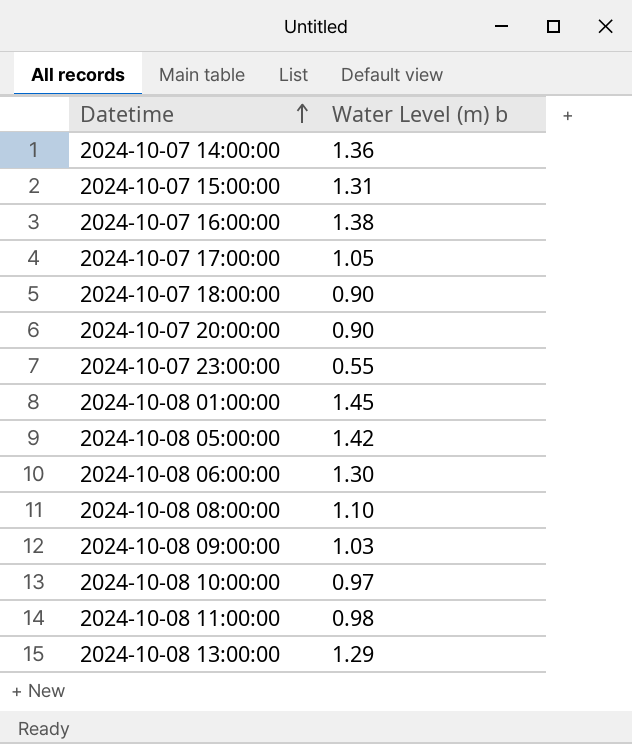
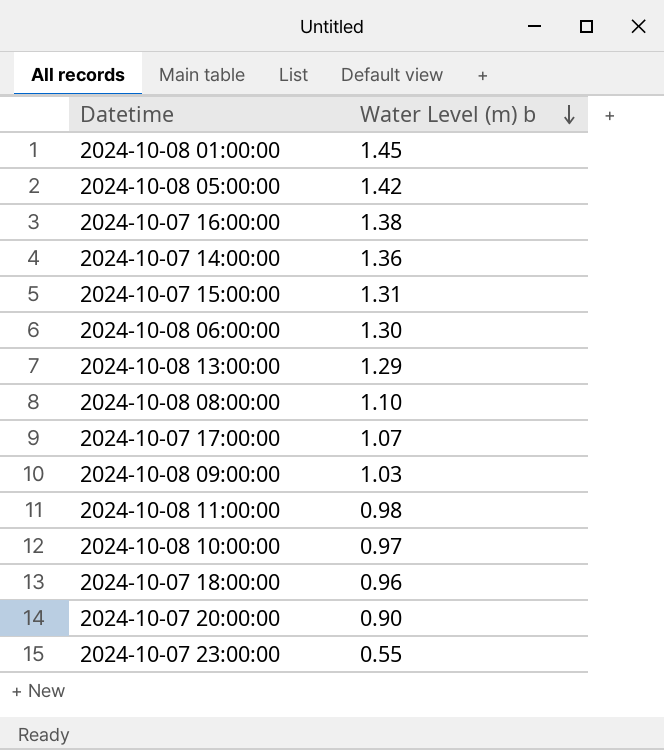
row order: Datetime ascending -> Water Level (m) b descending
2024-10-07 17:00:00 | Water Level (m) b: 1.05 -> 1.07
2024-10-07 18:00:00 | Water Level (m) b: 0.90 -> 0.96

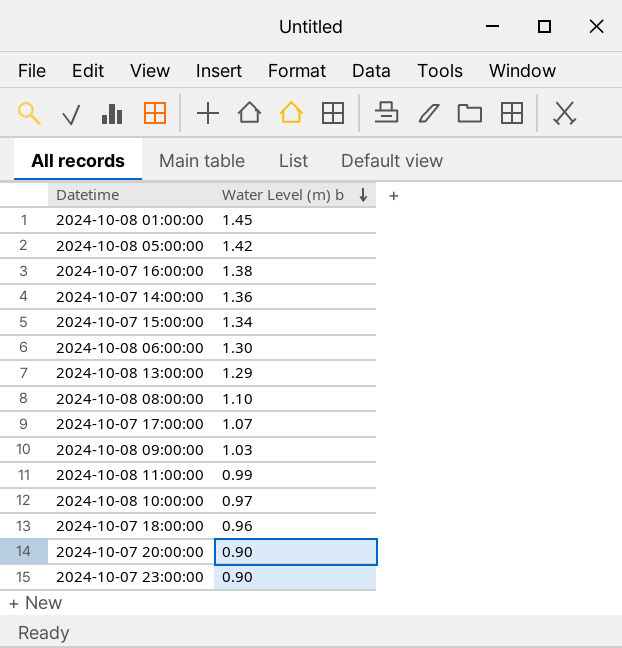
2024-10-07 15:00:00 | Water Level (m) b: 1.31 -> 1.34
2024-10-08 11:00:00 | Water Level (m) b: 0.98 -> 0.99
2024-10-07 23:00:00 | Water Level (m) b: 0.55 -> 0.90

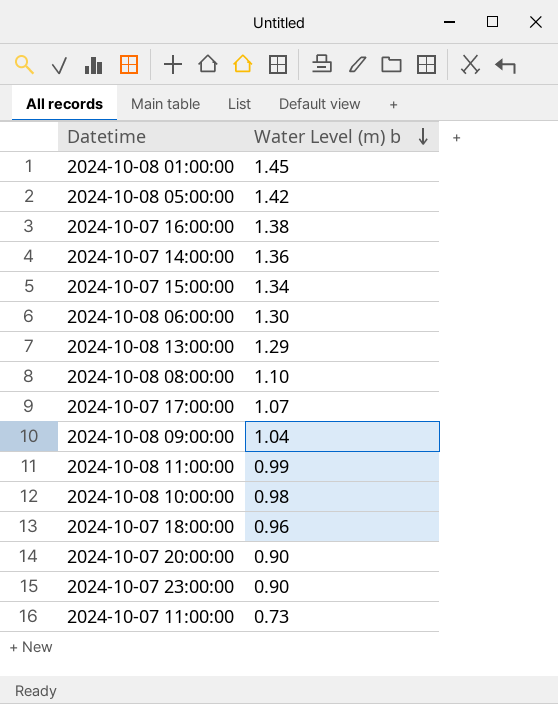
2024-10-08 09:00:00 | Water Level (m) b: 1.03 -> 1.04
2024-10-08 10:00:00 | Water Level (m) b: 0.97 -> 0.98
row 2024-10-07 11:00:00: none -> 0.73

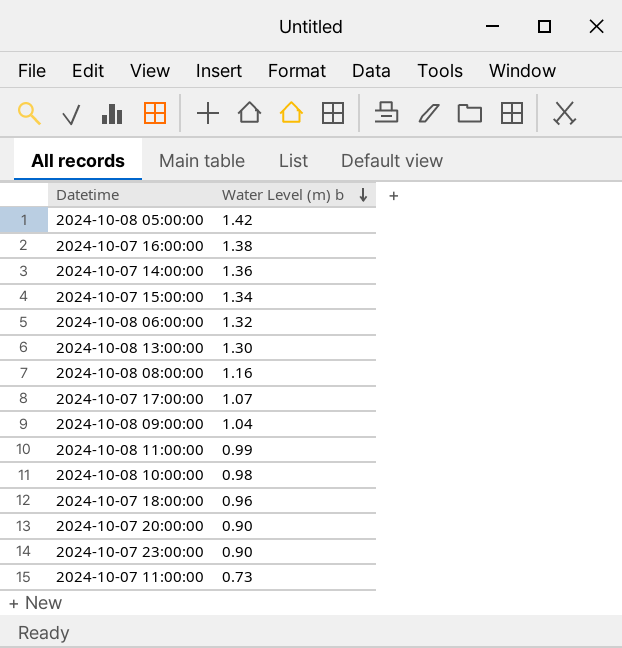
row 2024-10-08 01:00:00: 1.45 -> none
2024-10-08 06:00:00 | Water Level (m) b: 1.30 -> 1.32
2024-10-08 13:00:00 | Water Level (m) b: 1.29 -> 1.30
2024-10-08 08:00:00 | Water Level (m) b: 1.10 -> 1.16

